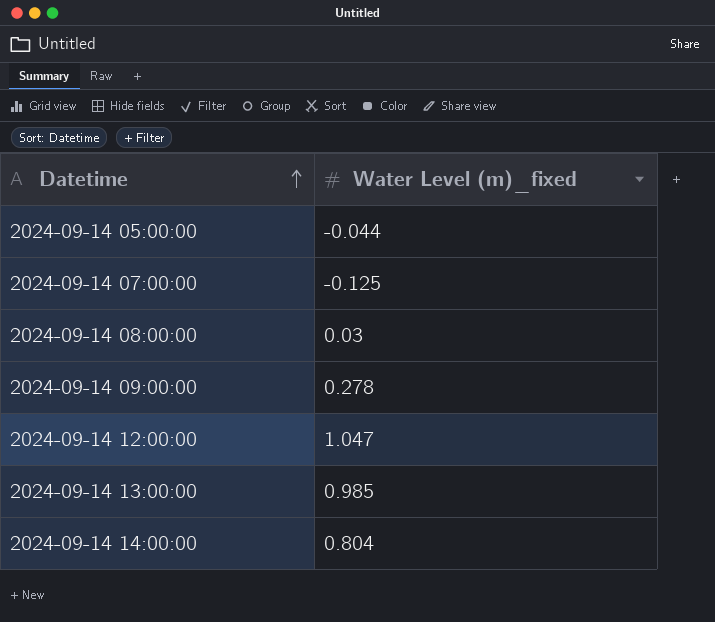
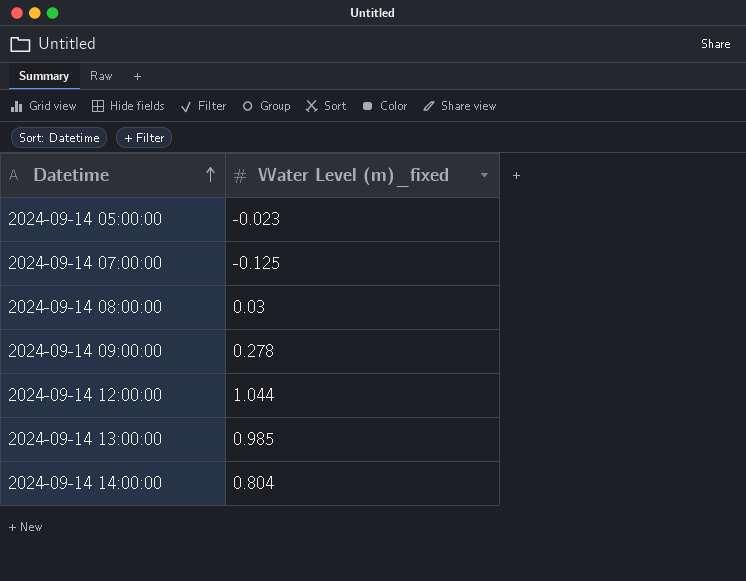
2024-09-14 05:00:00 | Water Level (m)_fixed: -0.044 -> -0.023
2024-09-14 12:00:00 | Water Level (m)_fixed: 1.047 -> 1.044

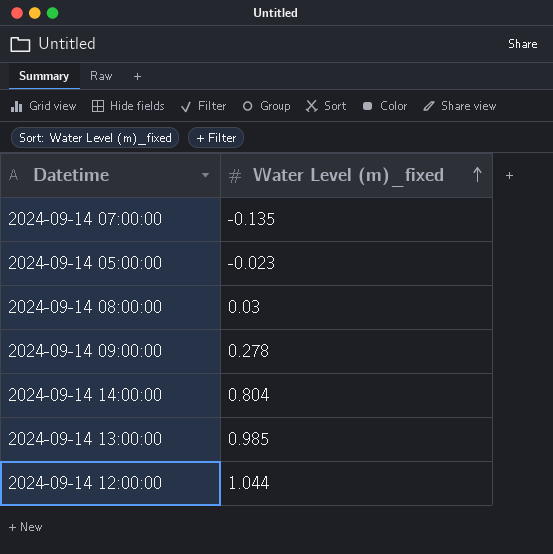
row order: Datetime ascending -> Water Level (m)_fixed ascending
2024-09-14 07:00:00 | Water Level (m)_fixed: -0.125 -> -0.135

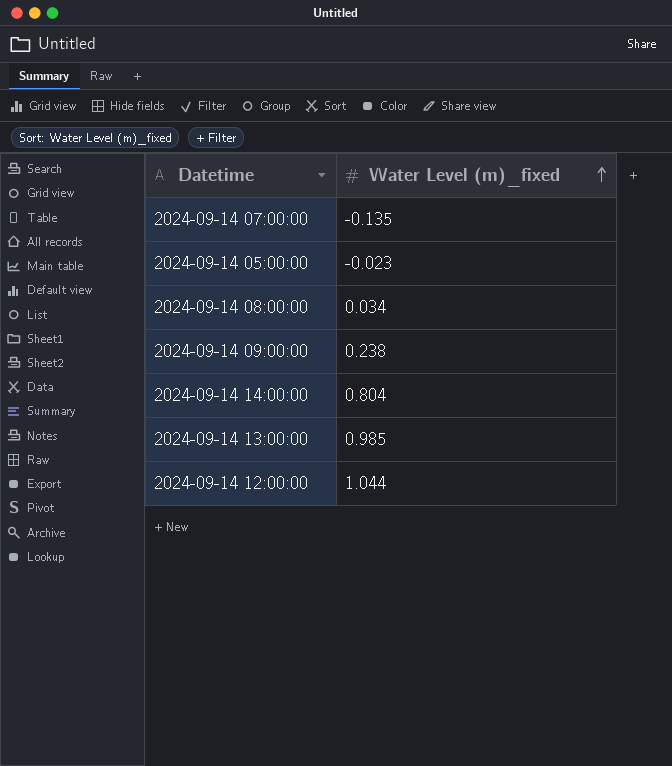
2024-09-14 08:00:00 | Water Level (m)_fixed: 0.03 -> 0.034
2024-09-14 09:00:00 | Water Level (m)_fixed: 0.278 -> 0.238

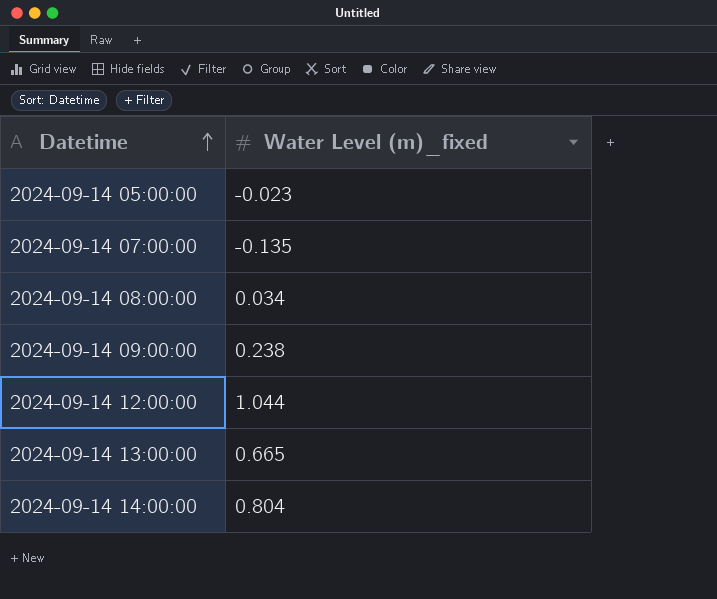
row order: Water Level (m)_fixed ascending -> Datetime ascending
2024-09-14 13:00:00 | Water Level (m)_fixed: 0.985 -> 0.665

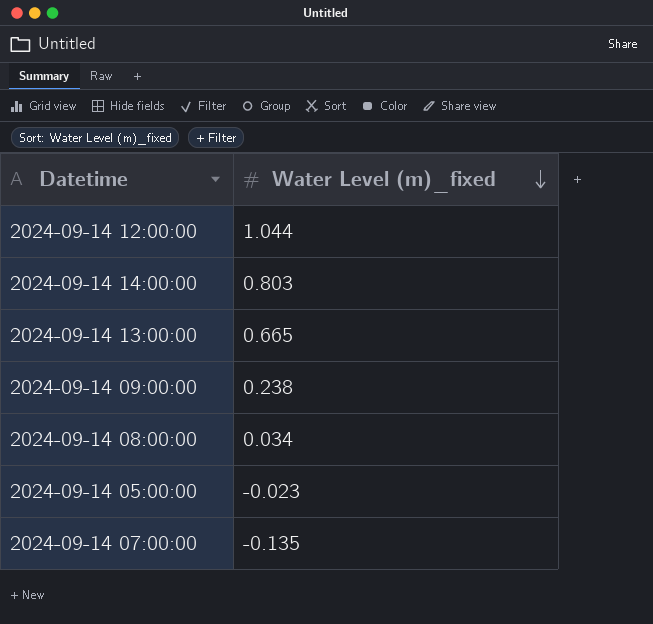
row order: Datetime ascending -> Water Level (m)_fixed descending
2024-09-14 14:00:00 | Water Level (m)_fixed: 0.804 -> 0.803

